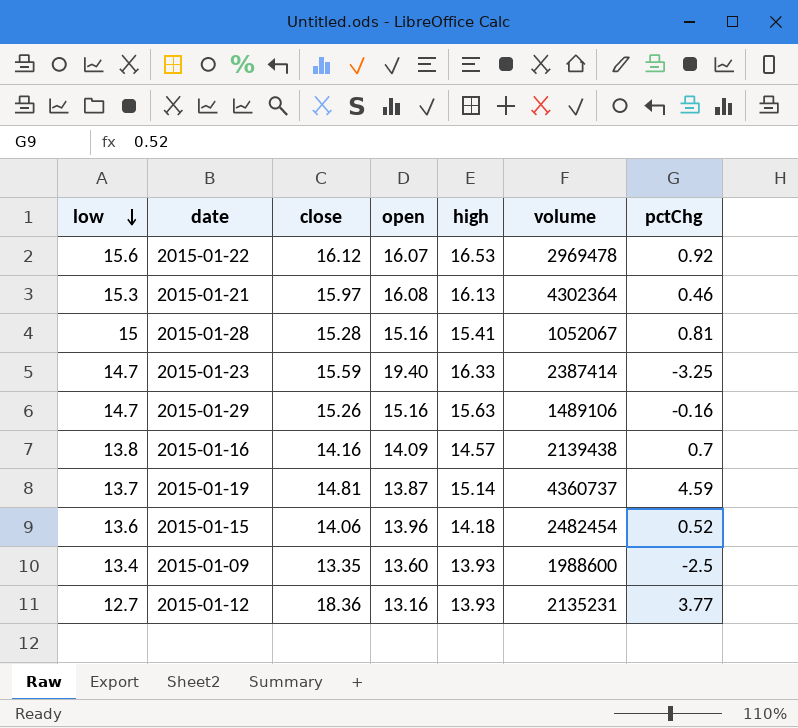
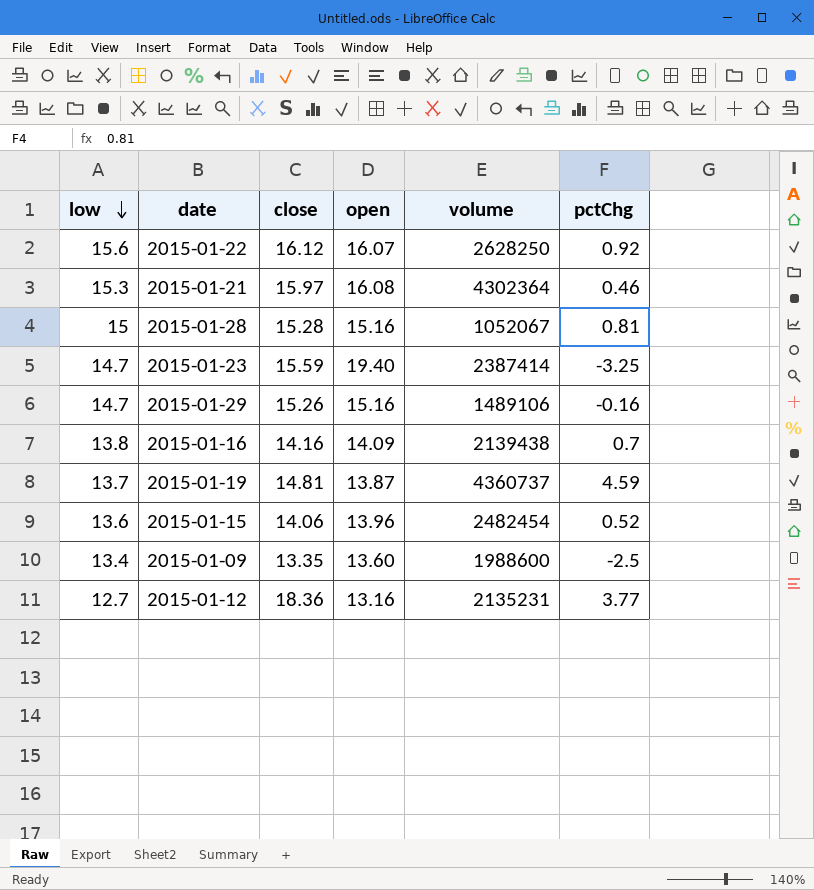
column high | position: 5 -> none
2015-01-22 | volume: 2969478 -> 2628250

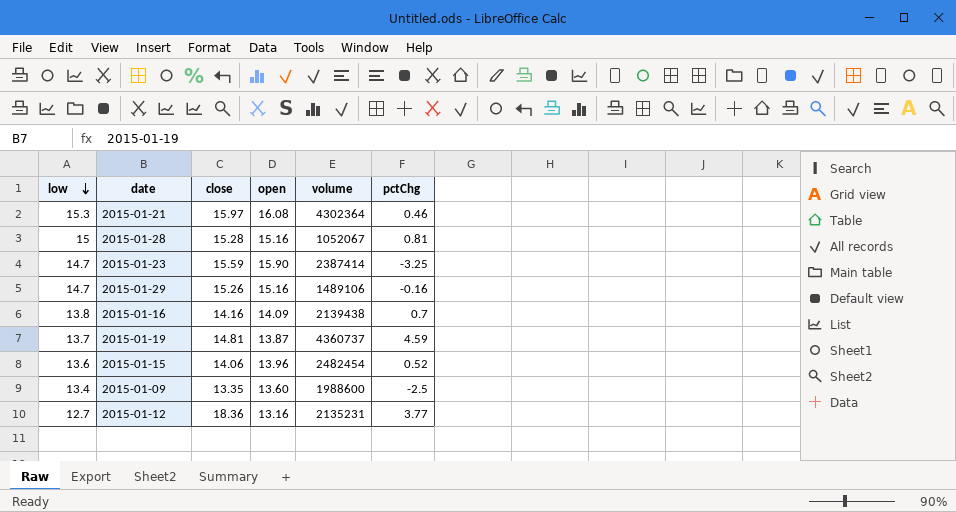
row 2015-01-22: 15.6 | 16.12 | 16.07 | 2628250 | 0.92 -> none
2015-01-23 | open: 19.40 -> 15.90

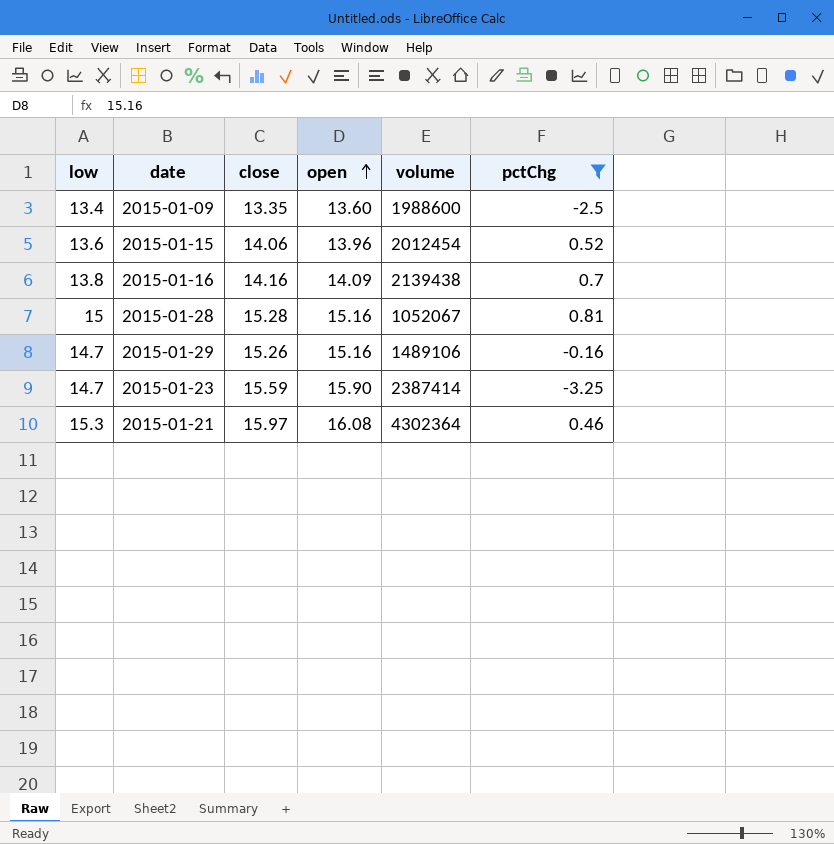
filter: none -> pctChg <= 0.81
row order: low descending -> open ascending
2015-01-15 | volume: 2482454 -> 2012454

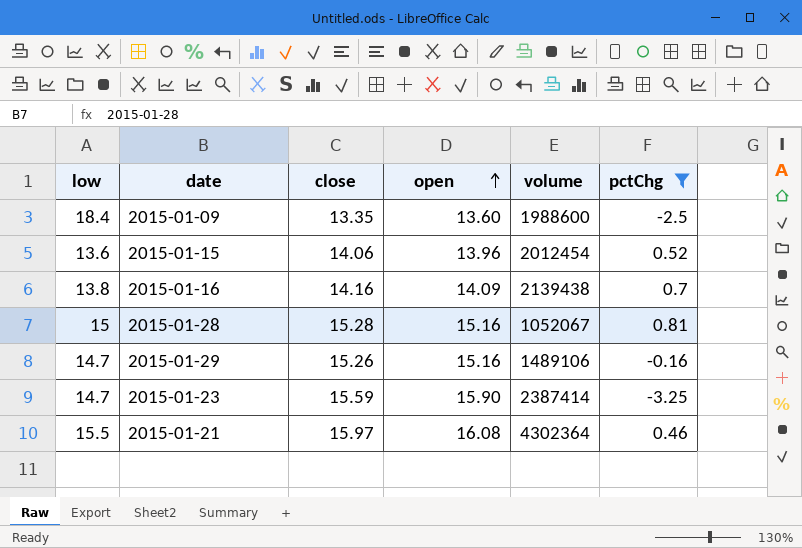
2015-01-09 | low: 13.4 -> 18.4
2015-01-21 | low: 15.3 -> 15.5

